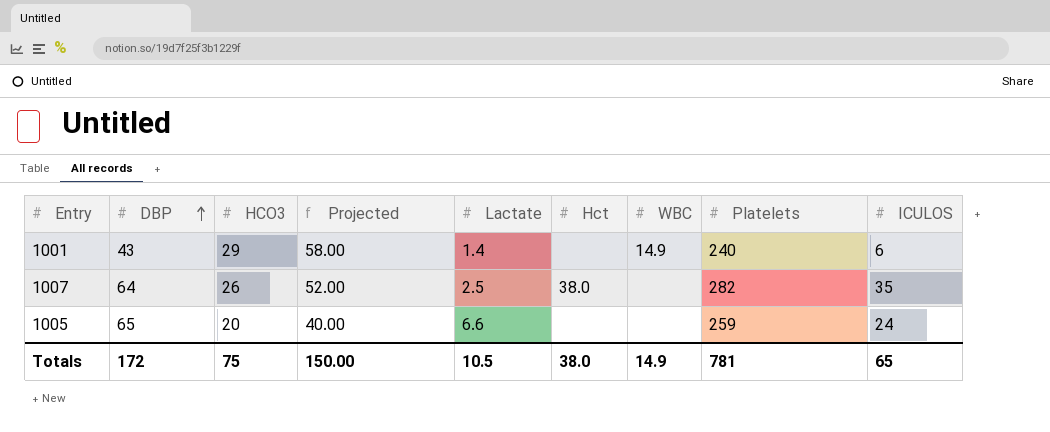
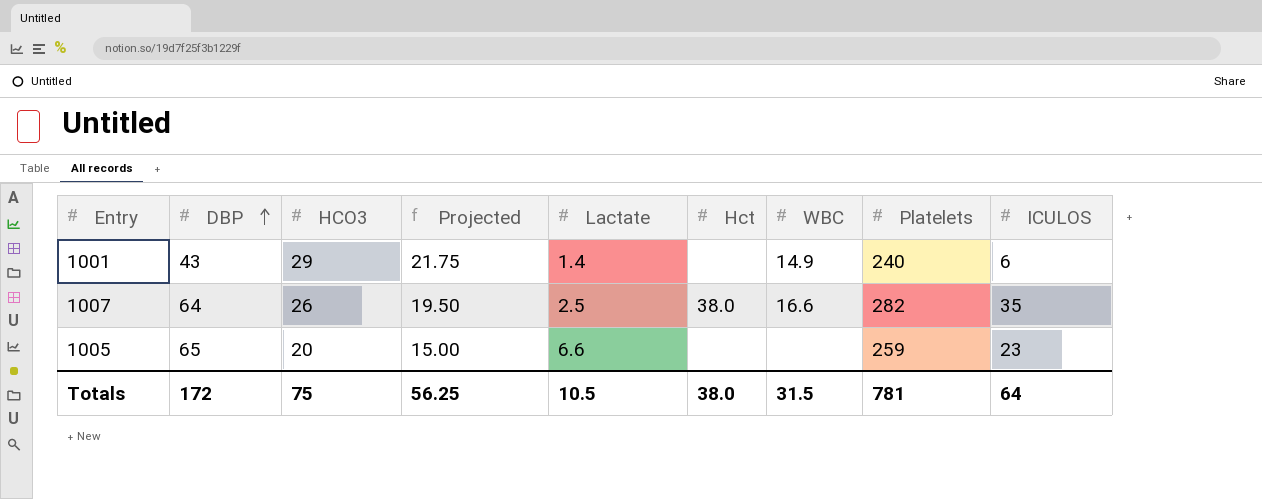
column Projected | formula: [HCO3] * 2 -> [HCO3] * 0.75
1007 | WBC: none -> 16.6
1005 | ICULOS: 24 -> 23
Totals | Projected: 150.00 -> 56.25
Totals | WBC: 14.9 -> 31.5
Totals | ICULOS: 65 -> 64

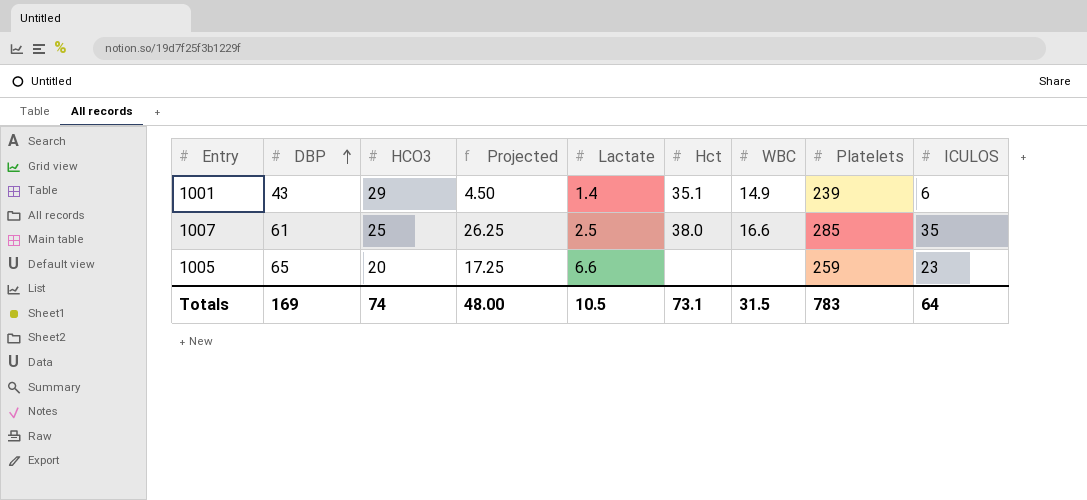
column Projected | formula: [HCO3] * 0.75 -> [ICULOS] * 0.75
1001 | Hct: none -> 35.1
1001 | Platelets: 240 -> 239
1007 | DBP: 64 -> 61
1007 | HCO3: 26 -> 25
1007 | Platelets: 282 -> 285
Totals | DBP: 172 -> 169
Totals | HCO3: 75 -> 74
Totals | Projected: 56.25 -> 48.00
Totals | Hct: 38.0 -> 73.1
Totals | Platelets: 781 -> 783

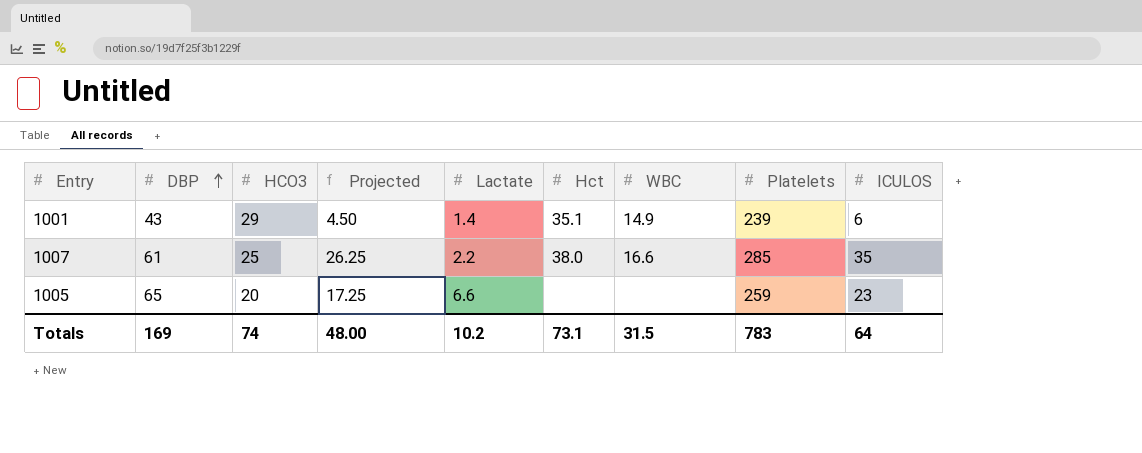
1007 | Lactate: 2.5 -> 2.2
Totals | Lactate: 10.5 -> 10.2

